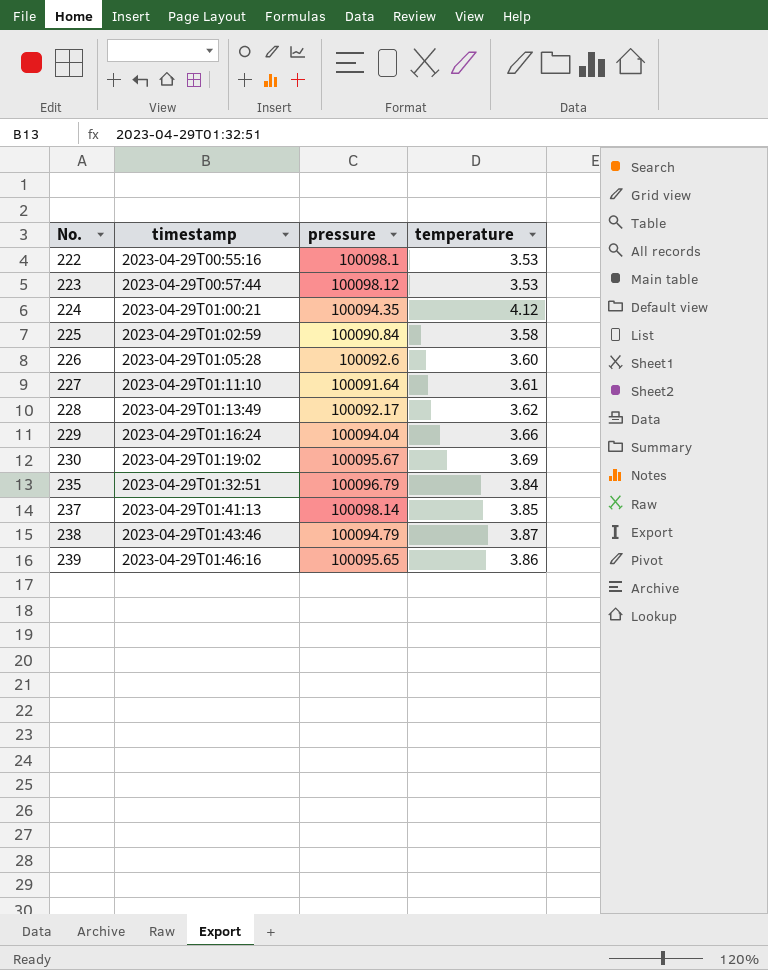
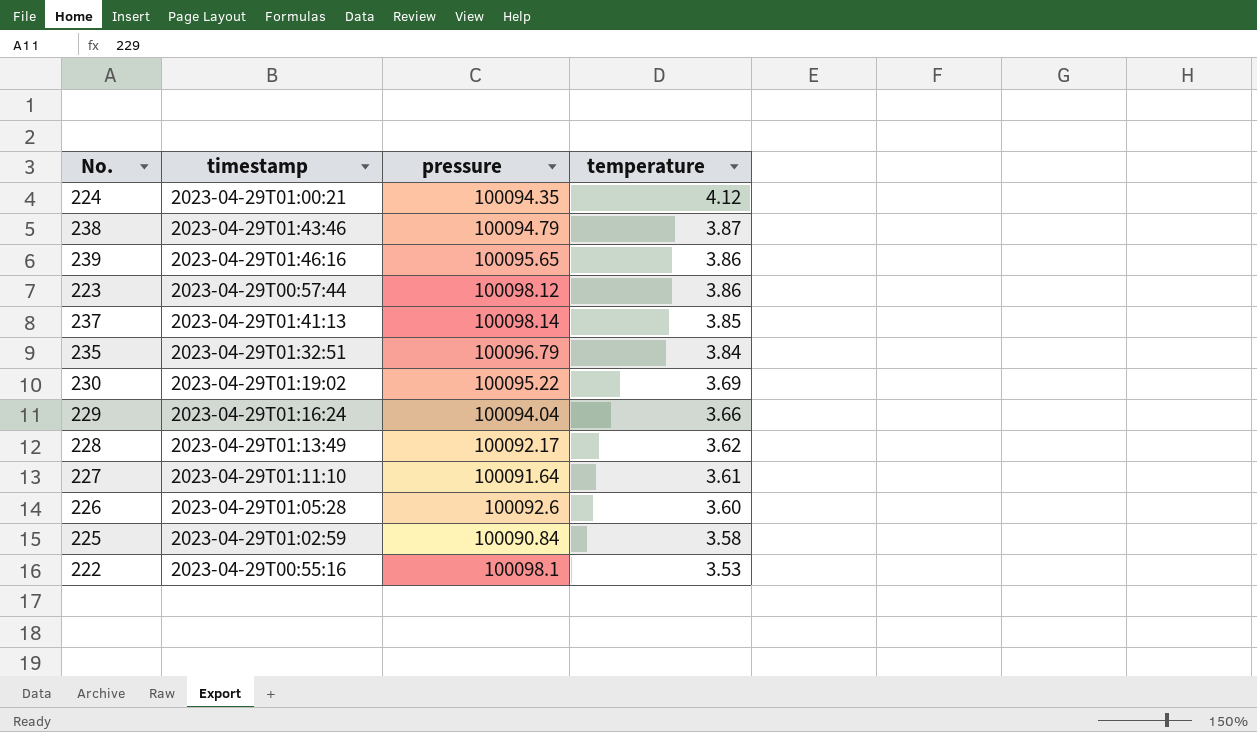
row order: No. ascending -> temperature descending
223 | temperature: 3.53 -> 3.86
230 | pressure: 100095.67 -> 100095.22

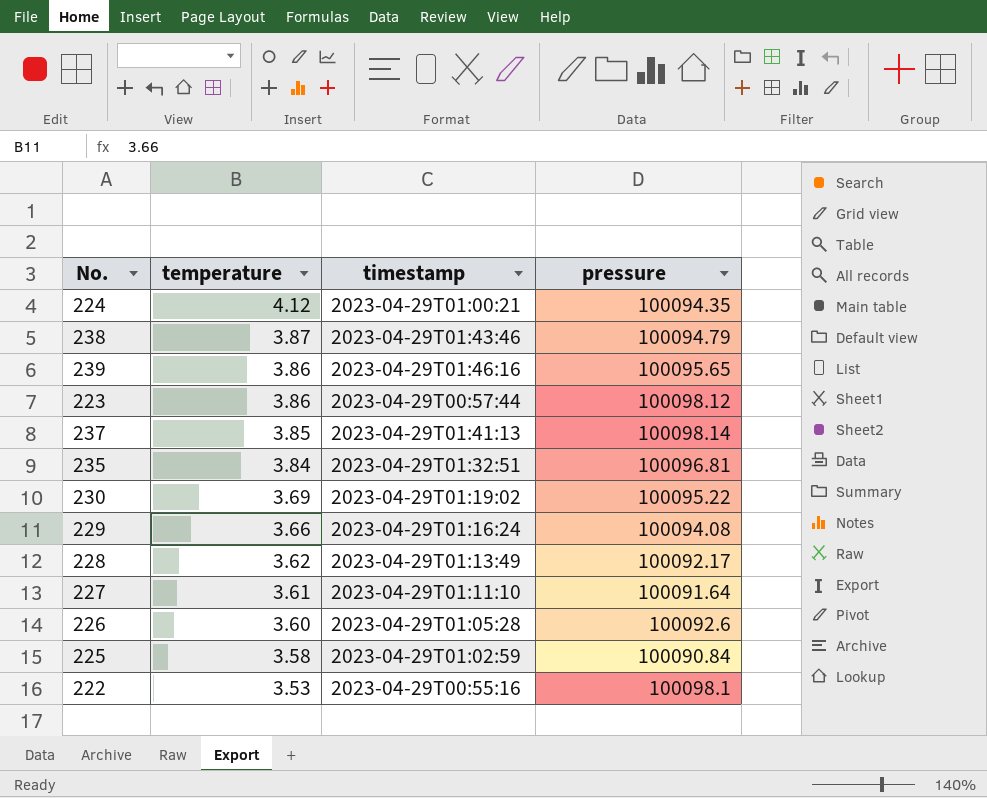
column temperature | position: 4 -> 2
235 | pressure: 100096.79 -> 100096.81
229 | pressure: 100094.04 -> 100094.08

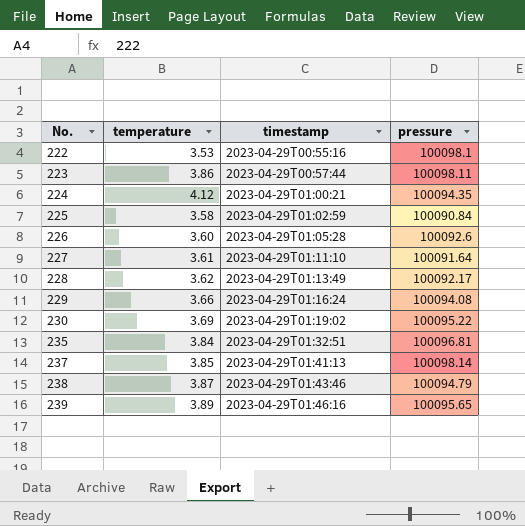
row order: temperature descending -> No. ascending
223 | pressure: 100098.12 -> 100098.11
239 | temperature: 3.86 -> 3.89

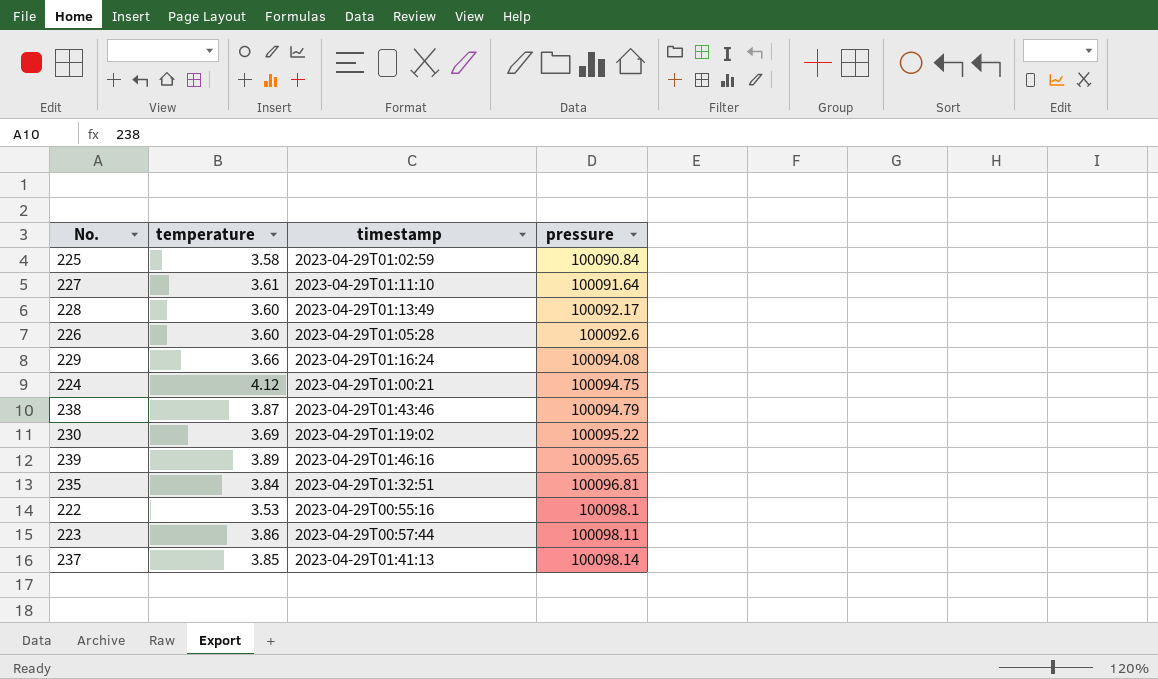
row order: No. ascending -> pressure ascending
228 | temperature: 3.62 -> 3.60
224 | pressure: 100094.35 -> 100094.75

